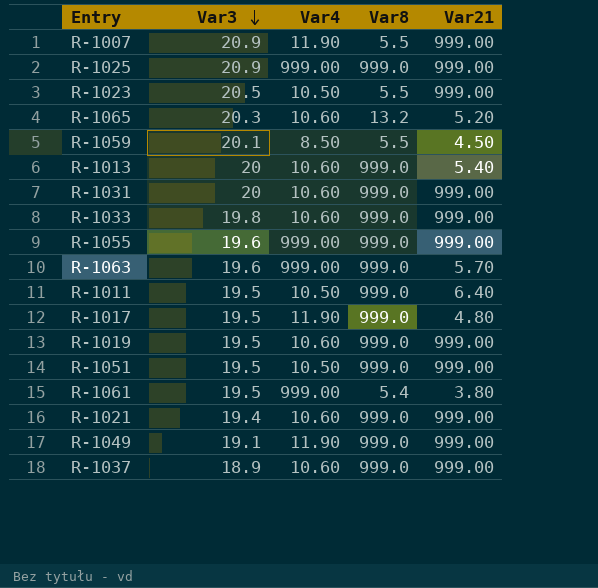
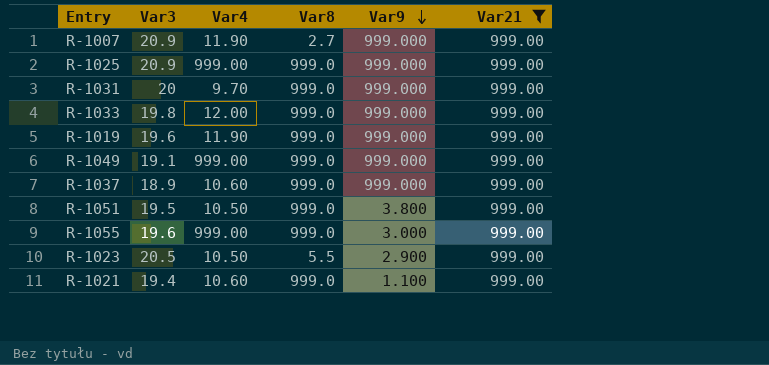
filter: none -> Var21 = 999.00
row order: Var3 descending -> Var9 descending
column Var9 | position: none -> 5
R-1007 | Var8: 5.5 -> 2.7
R-1031 | Var4: 10.60 -> 9.70
R-1033 | Var4: 10.60 -> 12.00
R-1019 | Var3: 19.5 -> 19.6
R-1019 | Var4: 10.60 -> 11.90
R-1049 | Var4: 11.90 -> 999.00

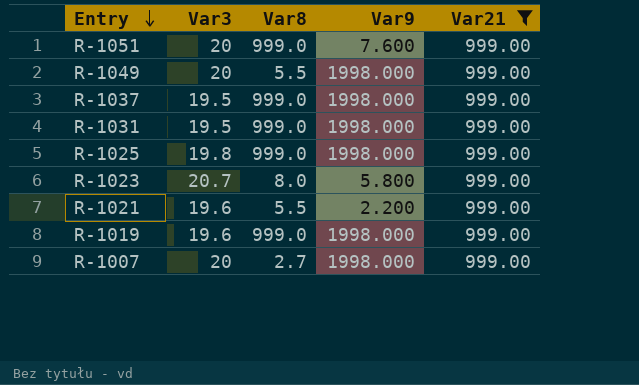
row order: Var9 descending -> Entry descending
column Var4 | position: 3 -> none
row R-1033: 19.8 | 12.00 | 999.0 | 999.000 | 999.00 -> none
row R-1055: 19.6 | 999.00 | 999.0 | 3.000 | 999.00 -> none
R-1051 | Var3: 19.5 -> 20
R-1051 | Var9: 3.800 -> 7.600
R-1049 | Var3: 19.1 -> 20
R-1049 | Var8: 999.0 -> 5.5
R-1049 | Var9: 999.000 -> 1998.000
R-1037 | Var3: 18.9 -> 19.5
R-1037 | Var9: 999.000 -> 1998.000
R-1031 | Var3: 20 -> 19.5
R-1031 | Var9: 999.000 -> 1998.000
R-1025 | Var3: 20.9 -> 19.8
R-1025 | Var9: 999.000 -> 1998.000
R-1023 | Var3: 20.5 -> 20.7
R-1023 | Var8: 5.5 -> 8.0
R-1023 | Var9: 2.900 -> 5.800
R-1021 | Var3: 19.4 -> 19.6
R-1021 | Var8: 999.0 -> 5.5
R-1021 | Var9: 1.100 -> 2.200
R-1019 | Var9: 999.000 -> 1998.000
R-1007 | Var3: 20.9 -> 20
R-1007 | Var9: 999.000 -> 1998.000

